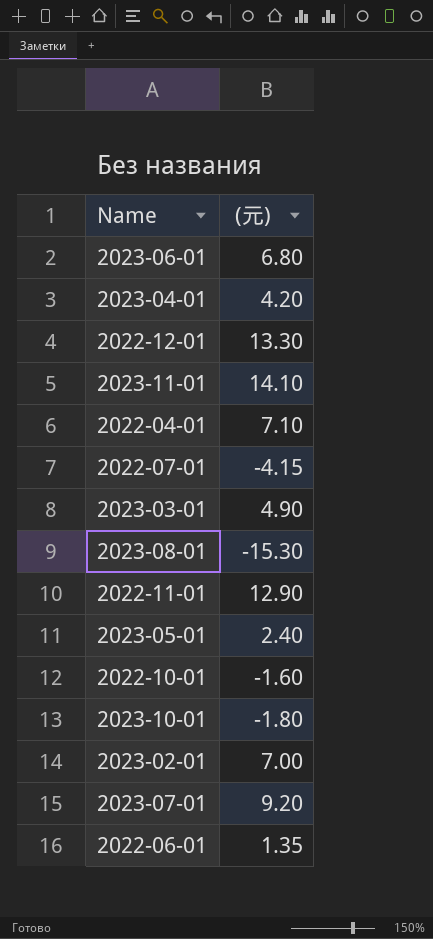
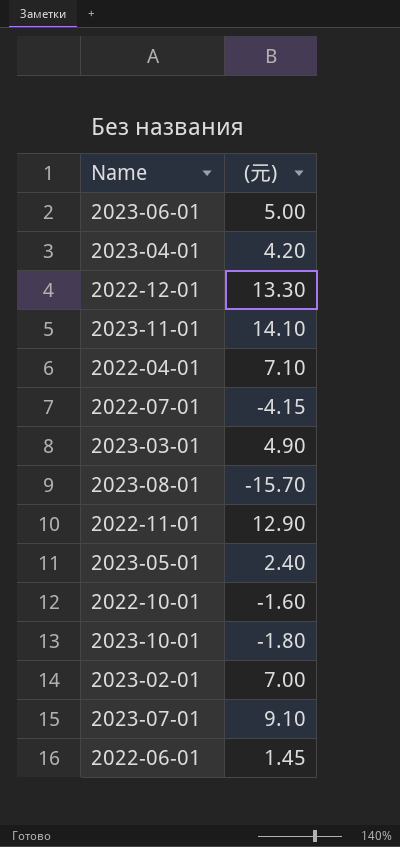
2023-06-01 | (元): 6.80 -> 5.00
2023-08-01 | (元): -15.30 -> -15.70
2023-07-01 | (元): 9.20 -> 9.10
2022-06-01 | (元): 1.35 -> 1.45

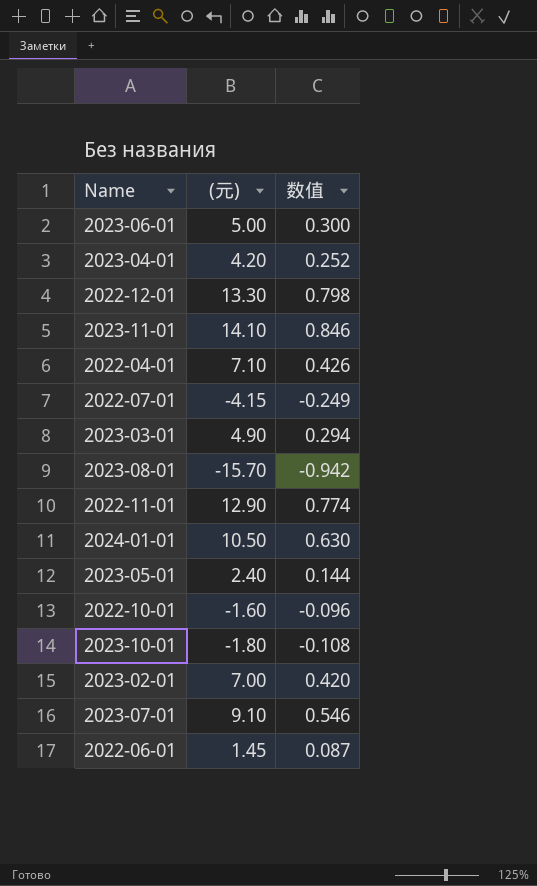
column 数值 | formula: none -> [(元)] * 0.06
row 2024-01-01: none -> 10.50 | 0.630

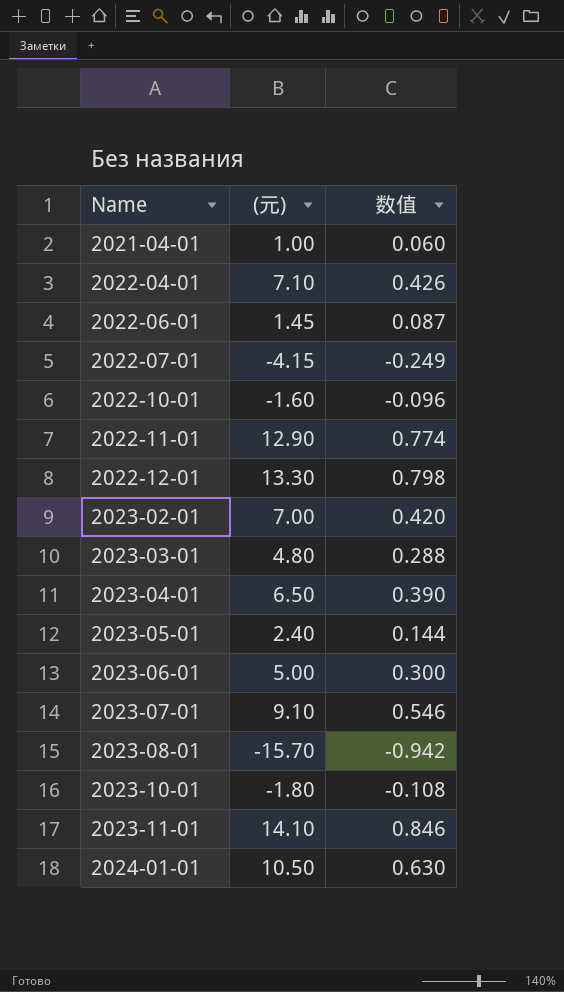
row order: none -> Name ascending
row 2021-04-01: none -> 1.00 | 0.060
2023-03-01 | (元): 4.90 -> 4.80
2023-03-01 | 数值: 0.294 -> 0.288
2023-04-01 | (元): 4.20 -> 6.50
2023-04-01 | 数值: 0.252 -> 0.390

